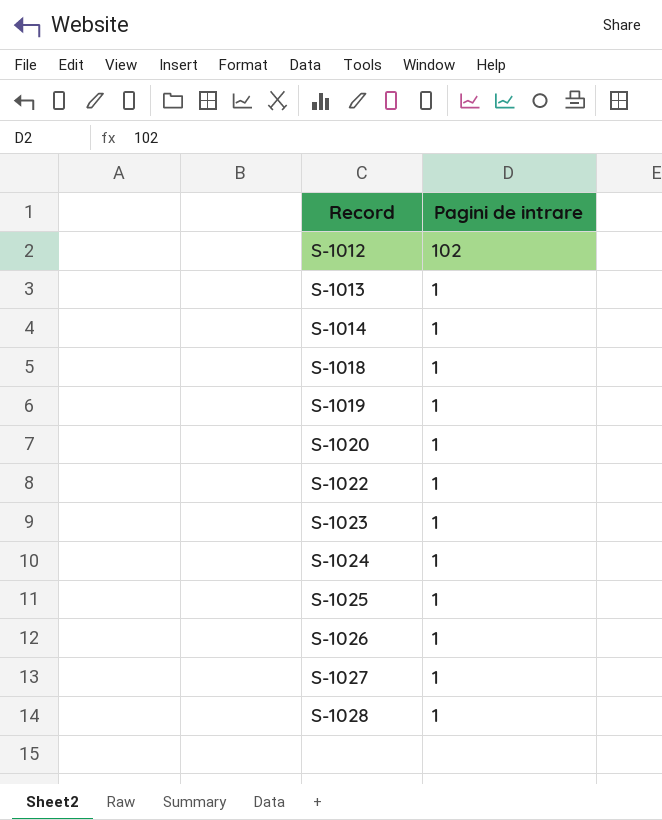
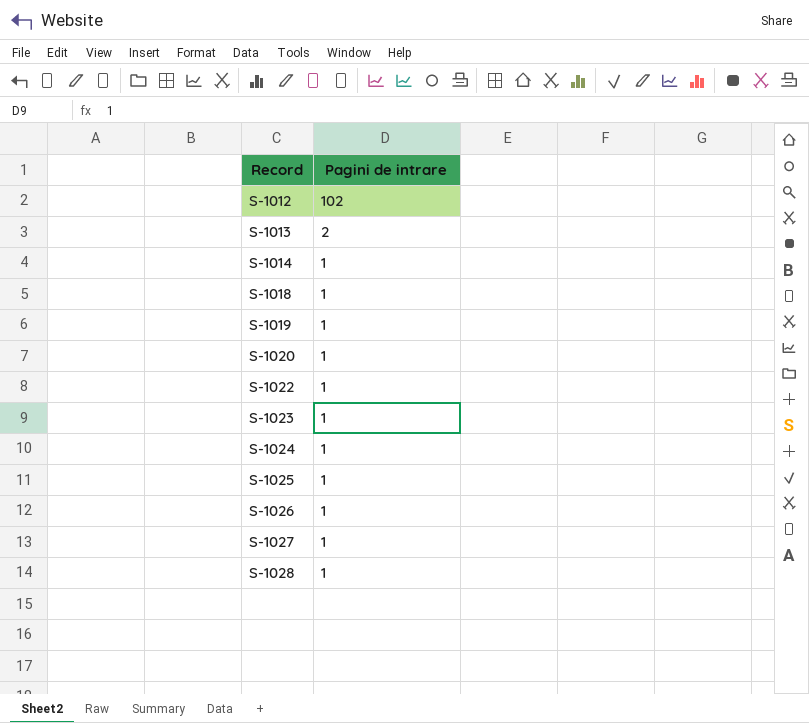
S-1013 | Pagini de intrare: 1 -> 2

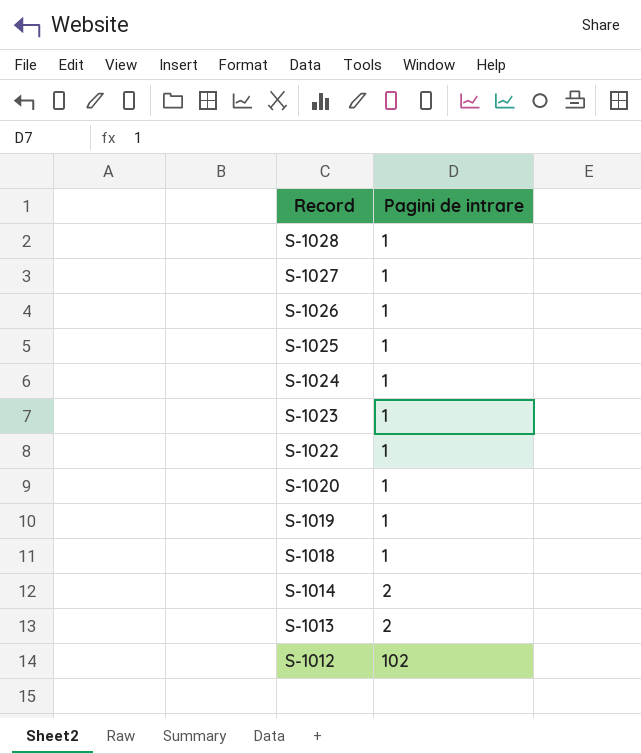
row order: Record ascending -> Record descending
S-1014 | Pagini de intrare: 1 -> 2

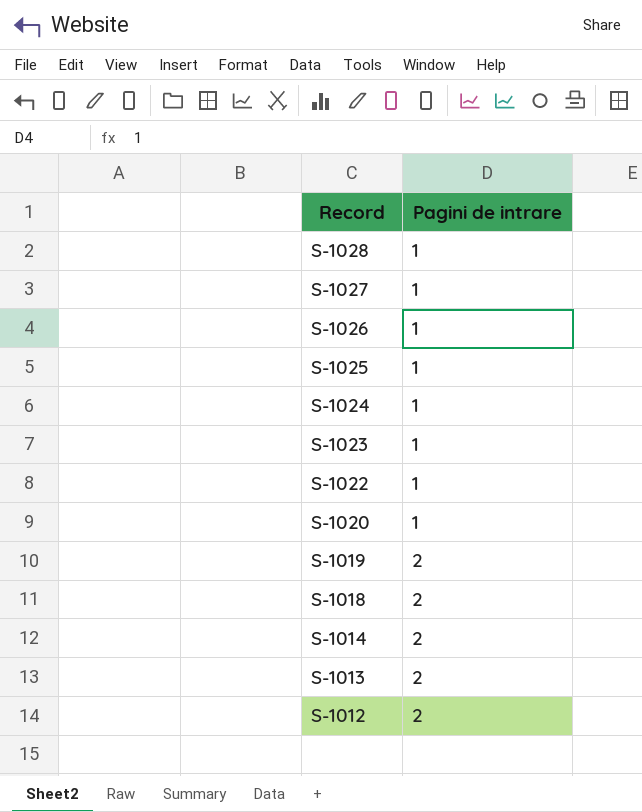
S-1019 | Pagini de intrare: 1 -> 2
S-1018 | Pagini de intrare: 1 -> 2
S-1012 | Pagini de intrare: 102 -> 2

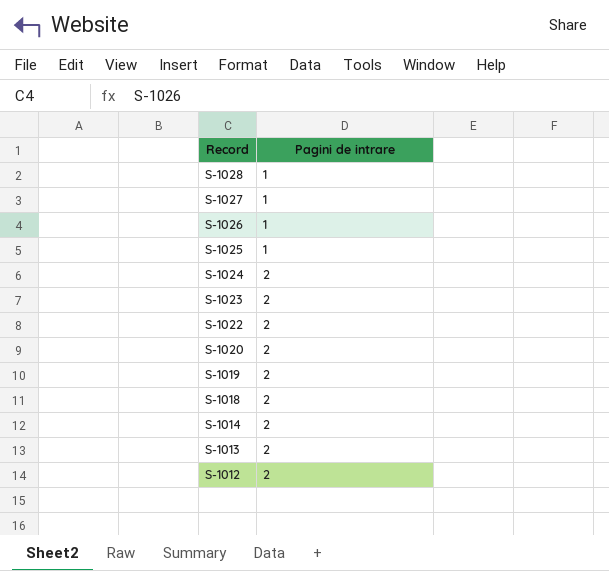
S-1024 | Pagini de intrare: 1 -> 2
S-1023 | Pagini de intrare: 1 -> 2
S-1022 | Pagini de intrare: 1 -> 2
S-1020 | Pagini de intrare: 1 -> 2

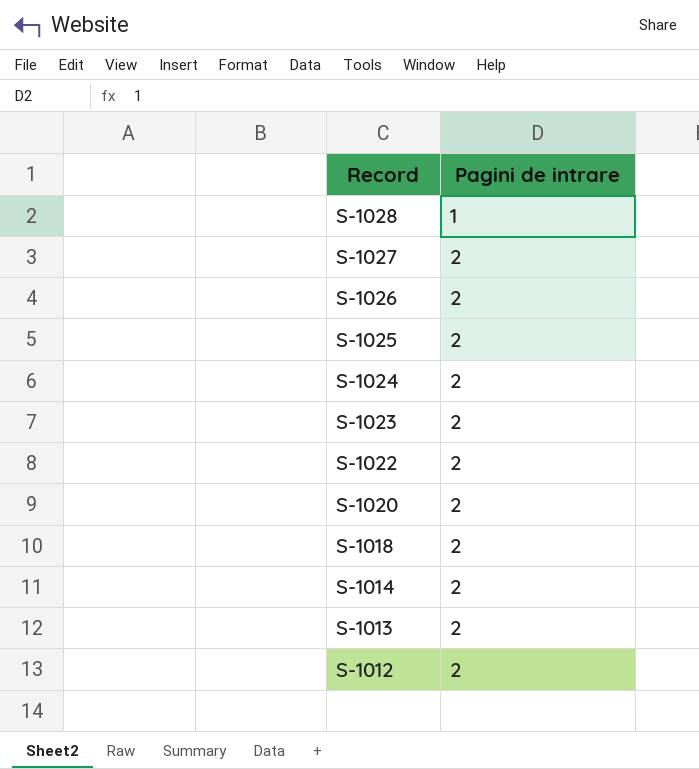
row S-1019: 2 -> none
S-1027 | Pagini de intrare: 1 -> 2
S-1026 | Pagini de intrare: 1 -> 2
S-1025 | Pagini de intrare: 1 -> 2

